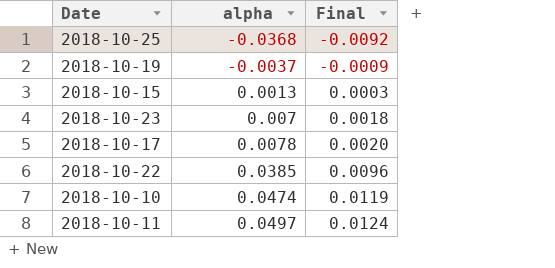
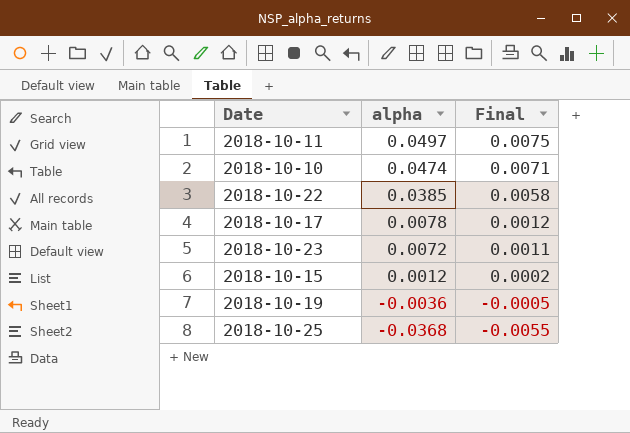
row order: alpha ascending -> alpha descending
column Final | formula: [alpha] * 0.25 -> [alpha] * 0.15
2018-10-23 | alpha: 0.007 -> 0.0072
2018-10-15 | alpha: 0.0013 -> 0.0012
2018-10-19 | alpha: -0.0037 -> -0.0036

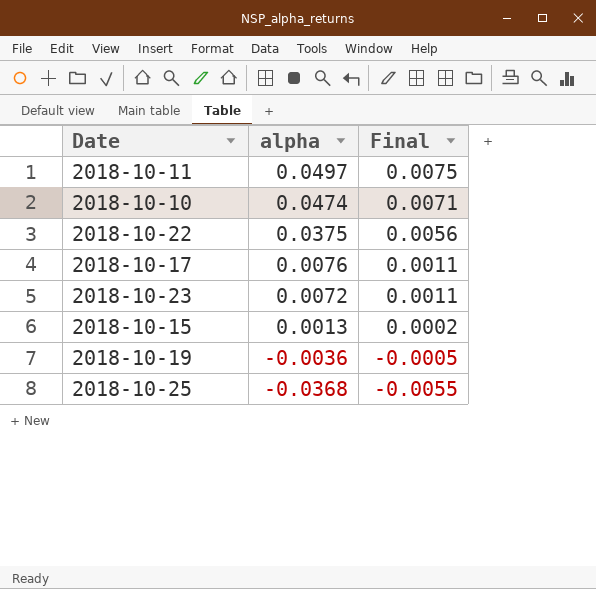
2018-10-22 | alpha: 0.0385 -> 0.0375
2018-10-22 | Final: 0.0058 -> 0.0056
2018-10-17 | alpha: 0.0078 -> 0.0076
2018-10-17 | Final: 0.0012 -> 0.0011
2018-10-15 | alpha: 0.0012 -> 0.0013

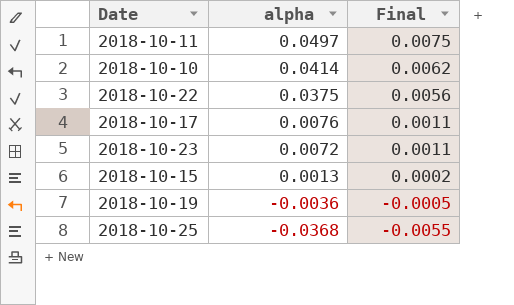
2018-10-10 | alpha: 0.0474 -> 0.0414
2018-10-10 | Final: 0.0071 -> 0.0062

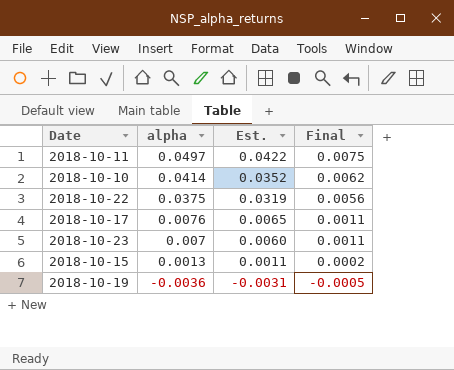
column Est. | formula: none -> [alpha] * 0.85
row 2018-10-25: -0.0368 | -0.0055 -> none
2018-10-23 | alpha: 0.0072 -> 0.007

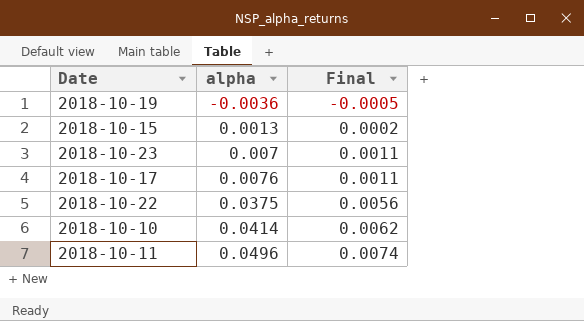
row order: alpha descending -> alpha ascending
column Est. | formula: [alpha] * 0.85 -> none
2018-10-11 | alpha: 0.0497 -> 0.0496
2018-10-11 | Final: 0.0075 -> 0.0074

